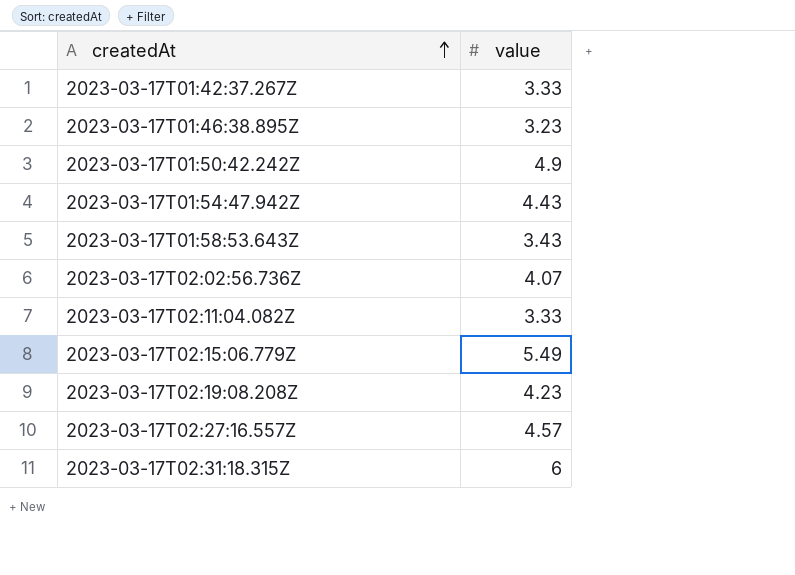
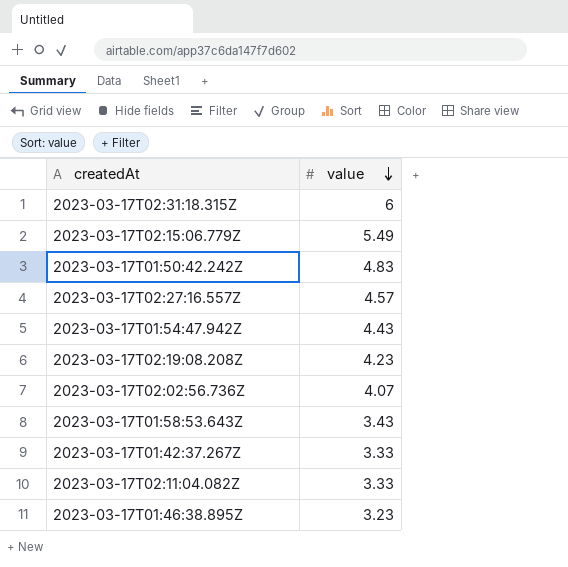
row order: createdAt ascending -> value descending
2023-03-17T01:50:42.242Z | value: 4.9 -> 4.83

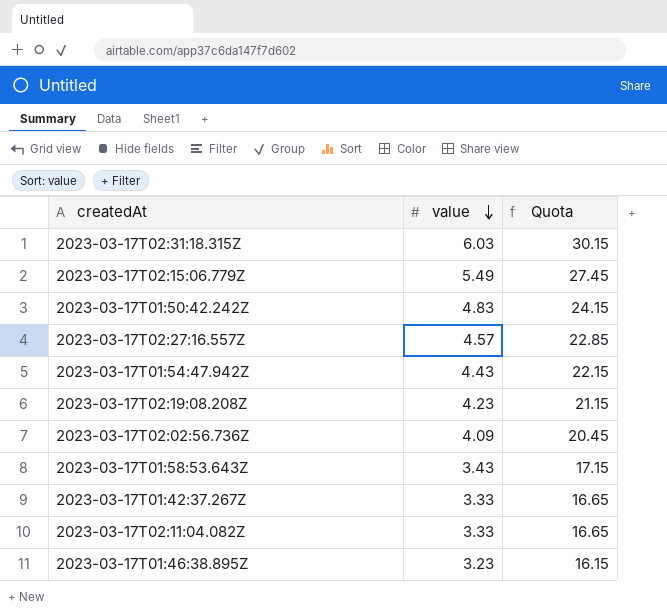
column Quota | formula: none -> [value] * 5
2023-03-17T02:31:18.315Z | value: 6 -> 6.03
2023-03-17T02:02:56.736Z | value: 4.07 -> 4.09

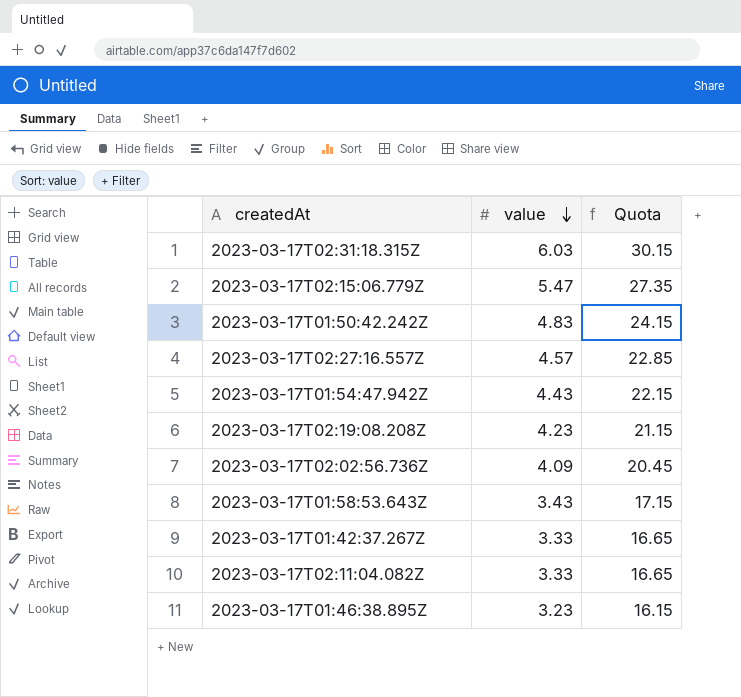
2023-03-17T02:15:06.779Z | value: 5.49 -> 5.47
2023-03-17T02:15:06.779Z | Quota: 27.45 -> 27.35

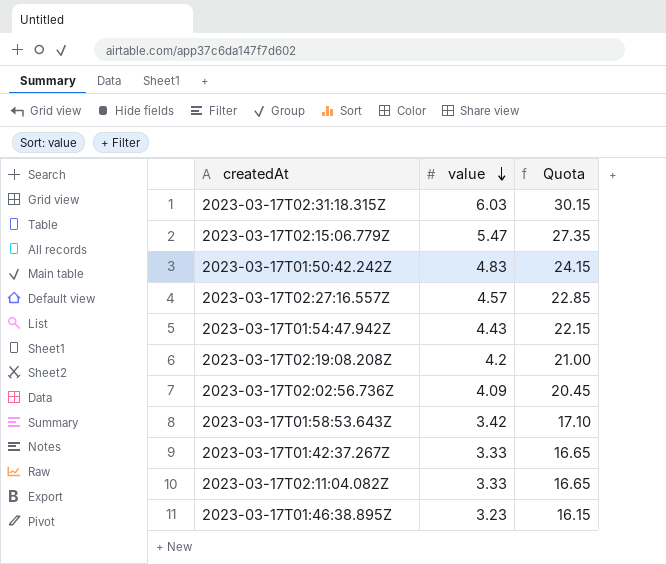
2023-03-17T02:19:08.208Z | value: 4.23 -> 4.2
2023-03-17T02:19:08.208Z | Quota: 21.15 -> 21.00
2023-03-17T01:58:53.643Z | value: 3.43 -> 3.42
2023-03-17T01:58:53.643Z | Quota: 17.15 -> 17.10

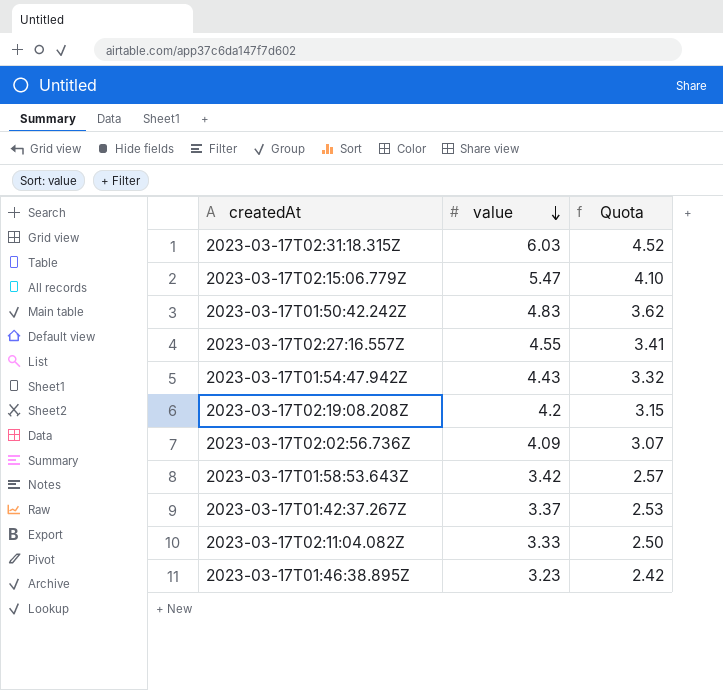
column Quota | formula: [value] * 5 -> [value] * 0.75
2023-03-17T02:27:16.557Z | value: 4.57 -> 4.55
2023-03-17T01:42:37.267Z | value: 3.33 -> 3.37

